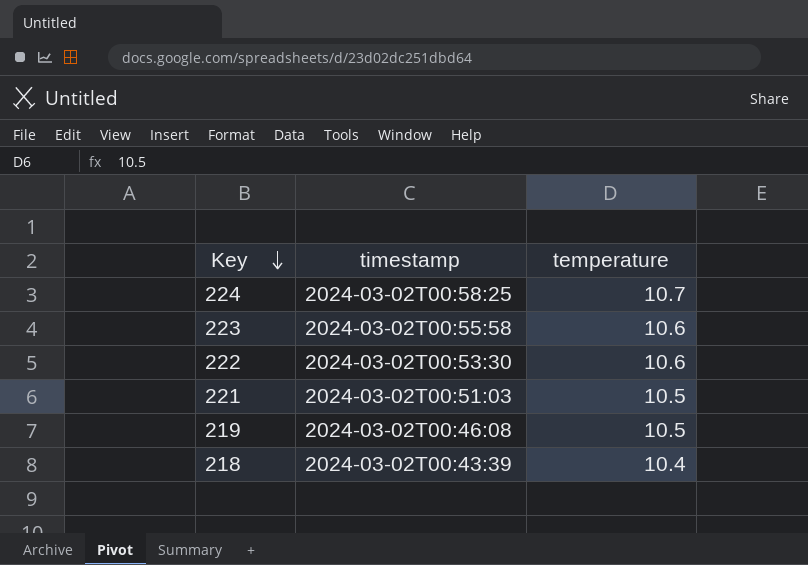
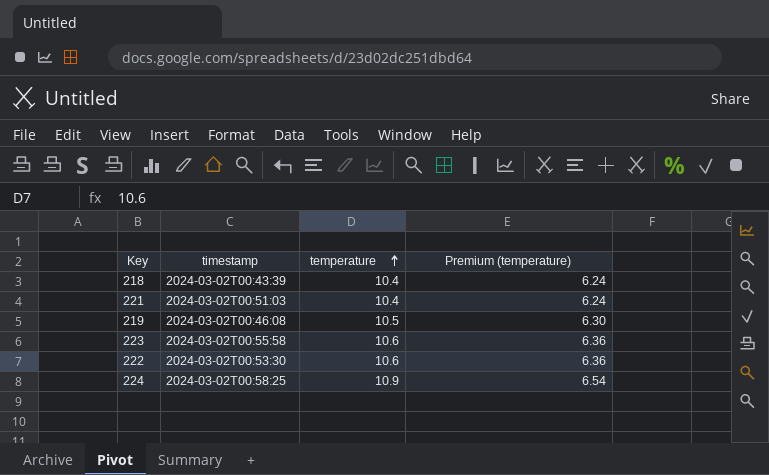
row order: Key descending -> temperature ascending
column Premium (temperature) | formula: none -> [temperature] * 0.6
221 | temperature: 10.5 -> 10.4
224 | temperature: 10.7 -> 10.9

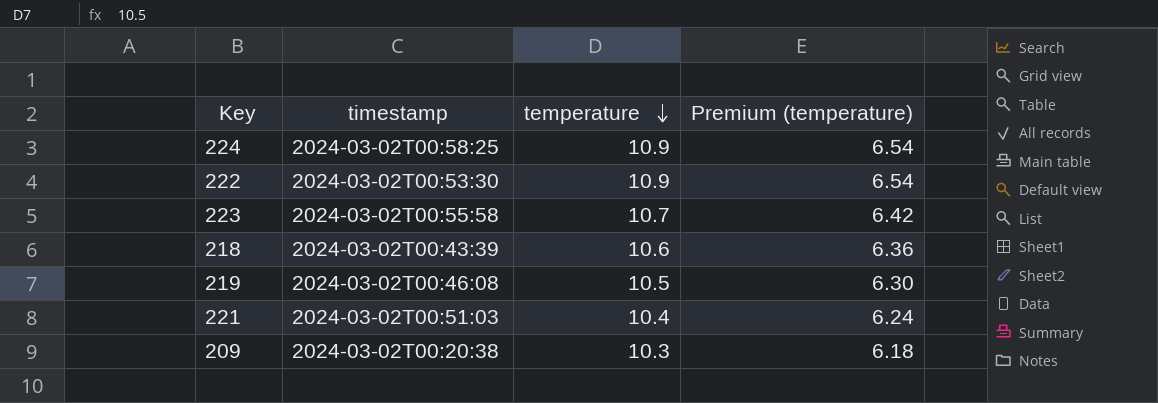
row order: temperature ascending -> temperature descending
222 | temperature: 10.6 -> 10.9
222 | Premium (temperature): 6.36 -> 6.54
223 | temperature: 10.6 -> 10.7
223 | Premium (temperature): 6.36 -> 6.42
218 | temperature: 10.4 -> 10.6
218 | Premium (temperature): 6.24 -> 6.36
row 209: none -> 2024-03-02T00:20:38 | 10.3 | 6.18

